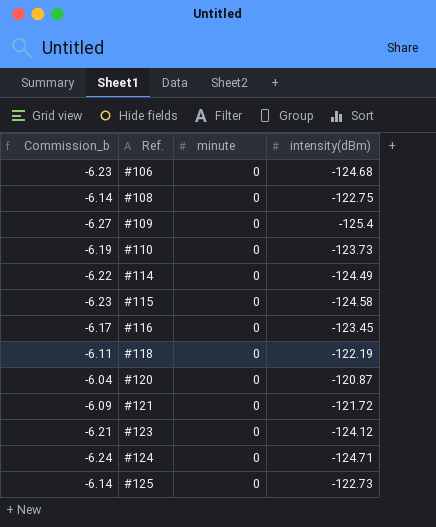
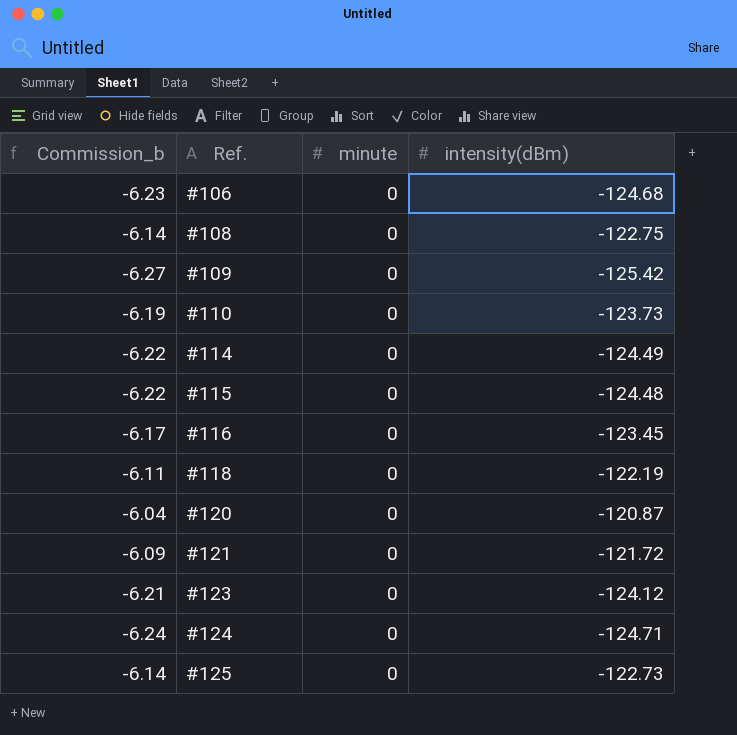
#109 | intensity(dBm): -125.4 -> -125.42
#115 | Commission_b: -6.23 -> -6.22
#115 | intensity(dBm): -124.58 -> -124.48

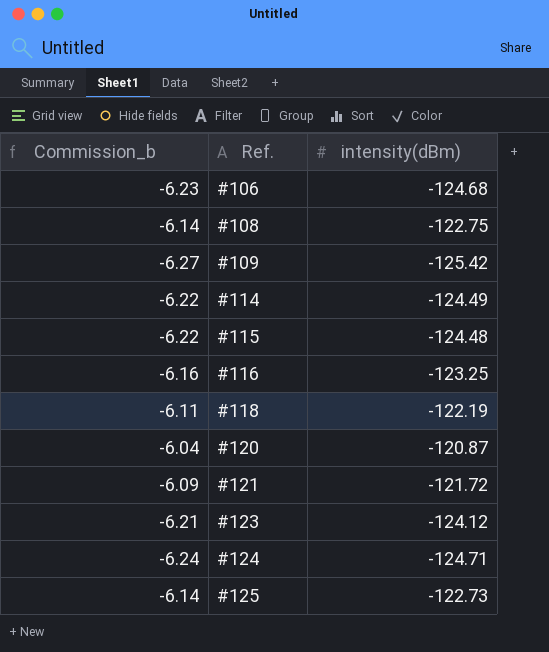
column minute | position: 3 -> none
row #110: -6.19 | 0 | -123.73 -> none
#116 | Commission_b: -6.17 -> -6.16
#116 | intensity(dBm): -123.45 -> -123.25

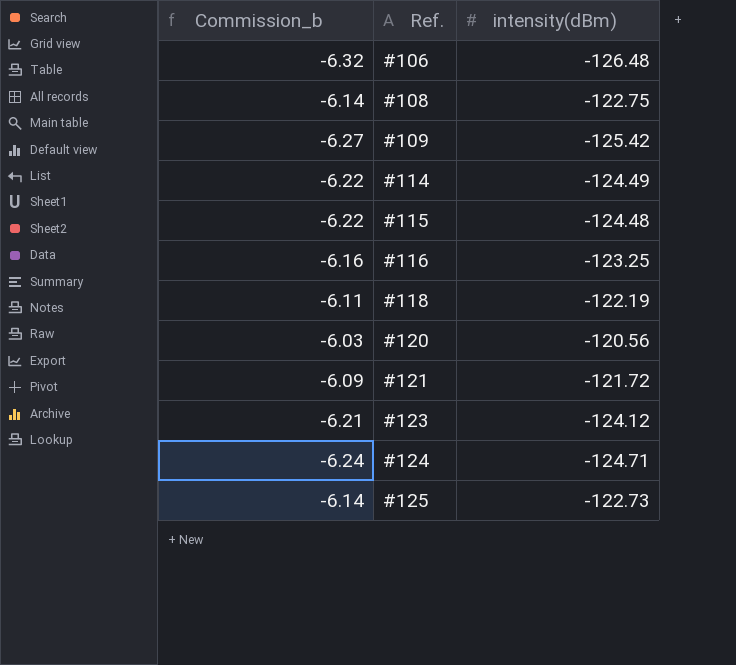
#106 | Commission_b: -6.23 -> -6.32
#106 | intensity(dBm): -124.68 -> -126.48
#120 | Commission_b: -6.04 -> -6.03
#120 | intensity(dBm): -120.87 -> -120.56

